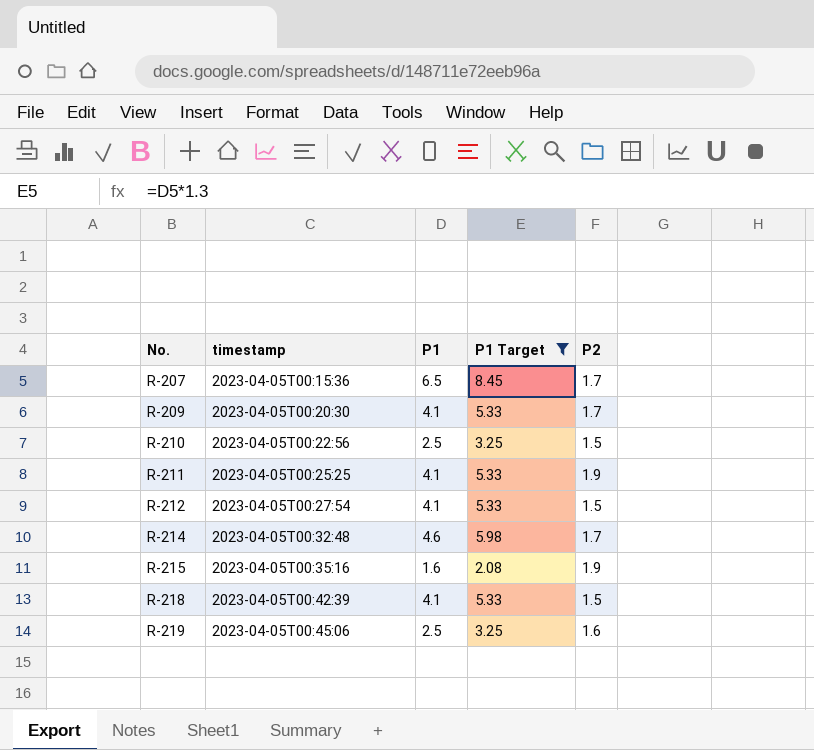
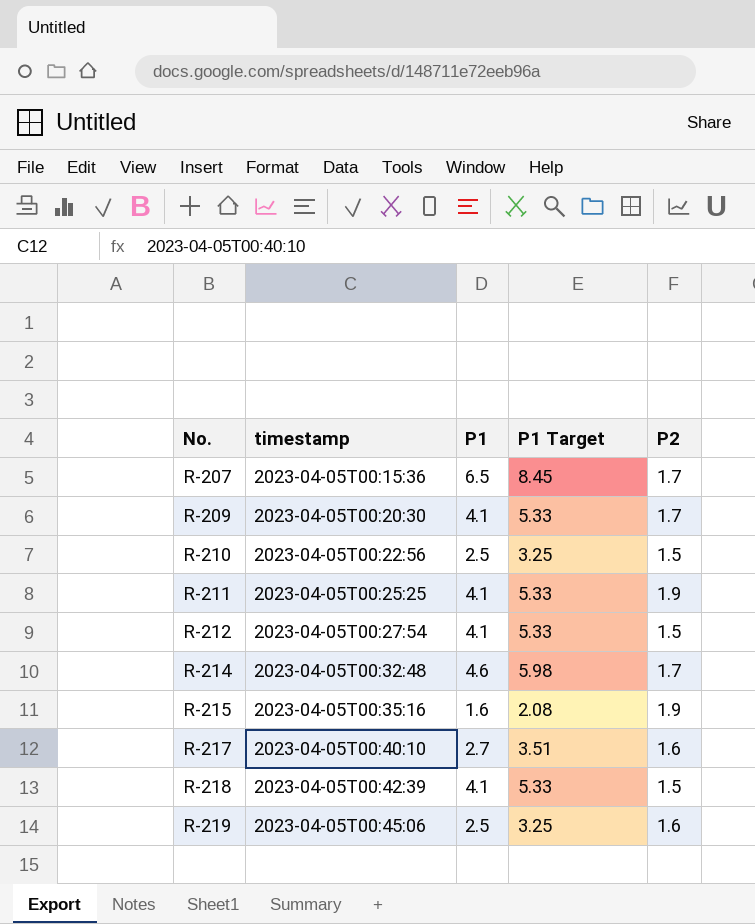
filter: P1 Target != 3.51 -> none

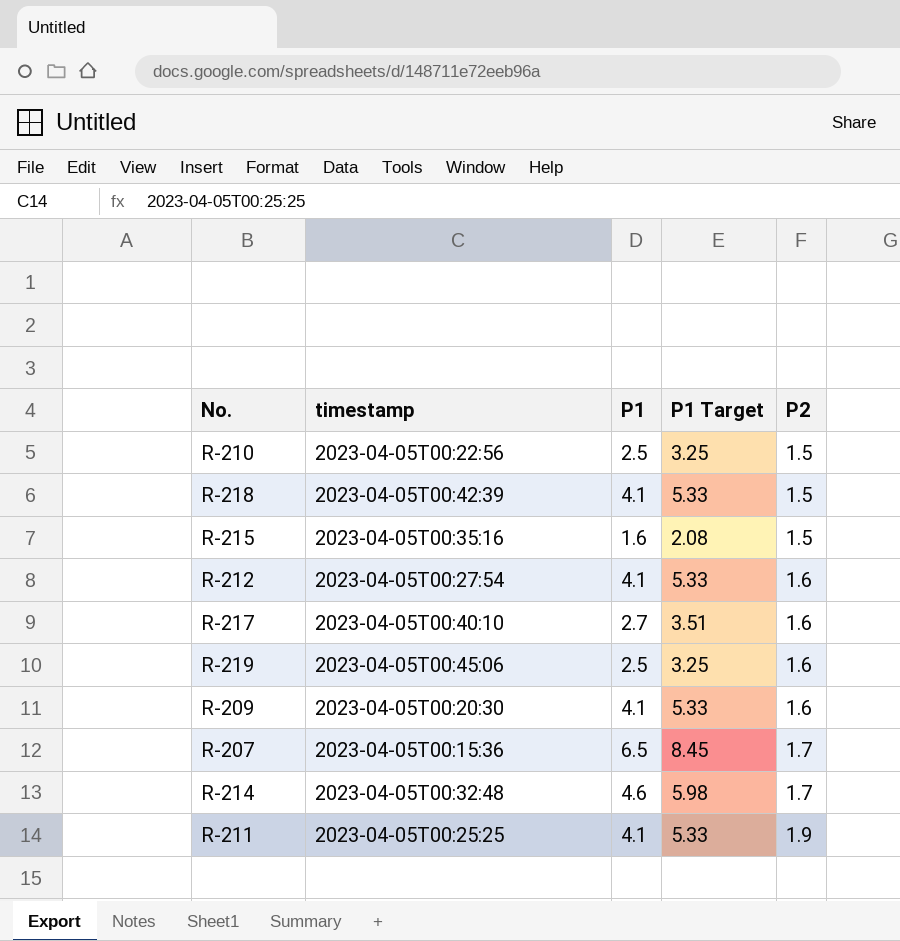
row order: No. ascending -> P2 ascending
R-215 | P2: 1.9 -> 1.5
R-212 | P2: 1.5 -> 1.6
R-209 | P2: 1.7 -> 1.6

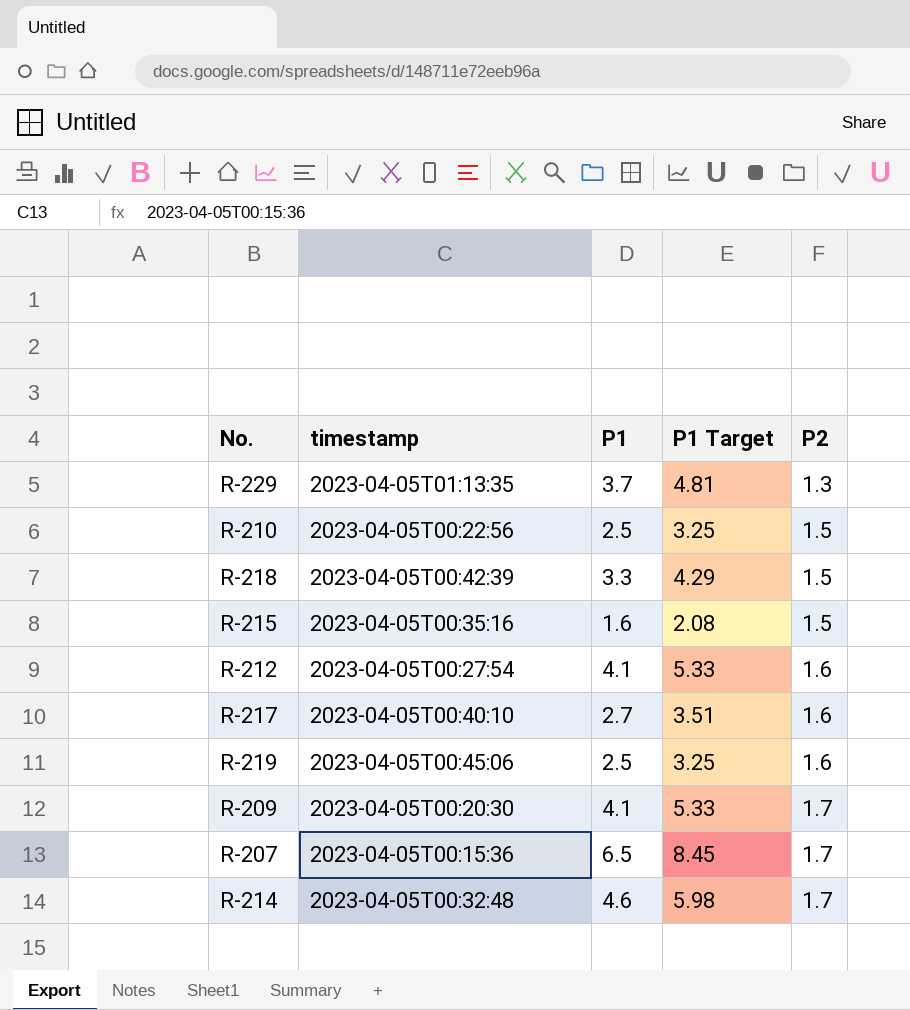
row R-211: 2023-04-05T00:25:25 | 4.1 | 5.33 | 1.9 -> none
row R-229: none -> 2023-04-05T01:13:35 | 3.7 | 4.81 | 1.3
R-218 | P1: 4.1 -> 3.3
R-218 | P1 Target: 5.33 -> 4.29
R-209 | P2: 1.6 -> 1.7

